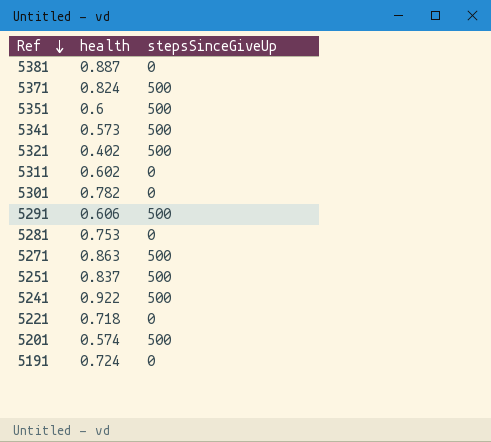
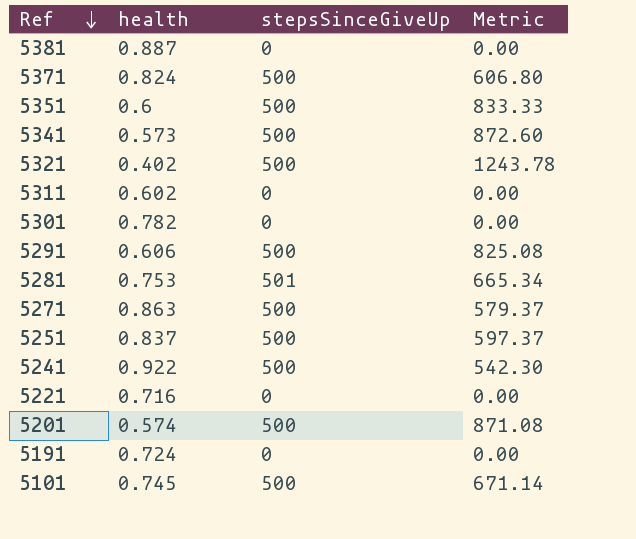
column Metric | formula: none -> [stepsSinceGiveUp] / [health]
5281 | stepsSinceGiveUp: 0 -> 501
5221 | health: 0.718 -> 0.716
row 5101: none -> 0.745 | 500 | 671.14

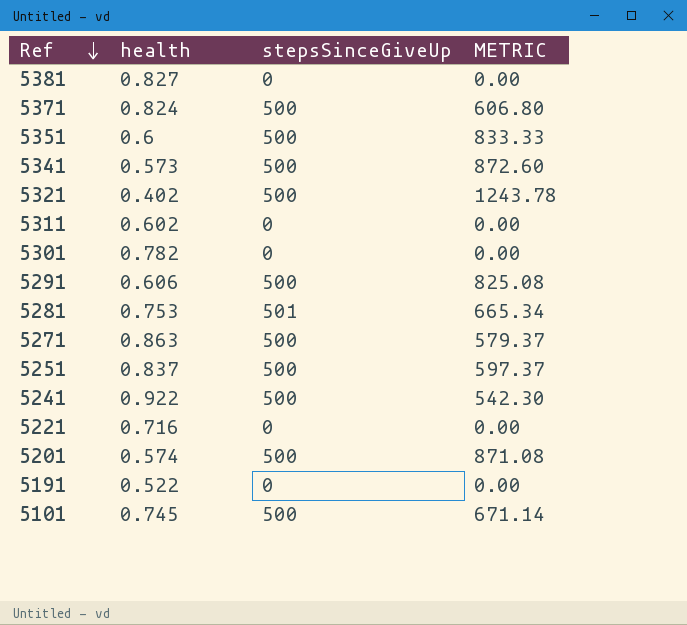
column name: Metric -> METRIC
5381 | health: 0.887 -> 0.827
5191 | health: 0.724 -> 0.522

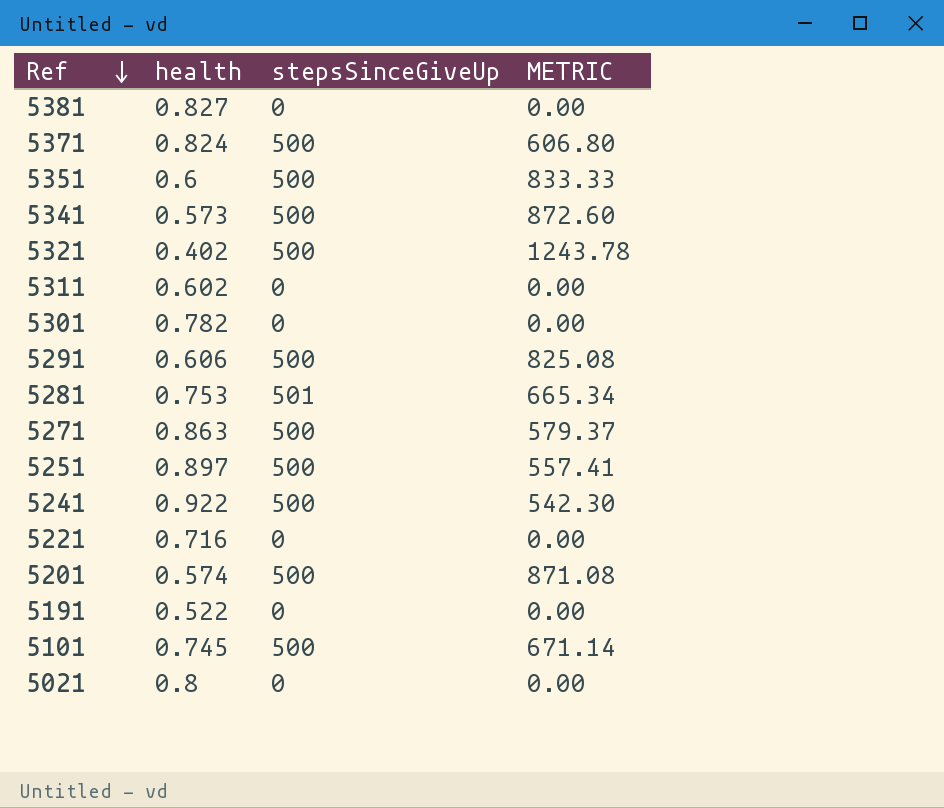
5251 | health: 0.837 -> 0.897
5251 | METRIC: 597.37 -> 557.41
row 5021: none -> 0.8 | 0 | 0.00

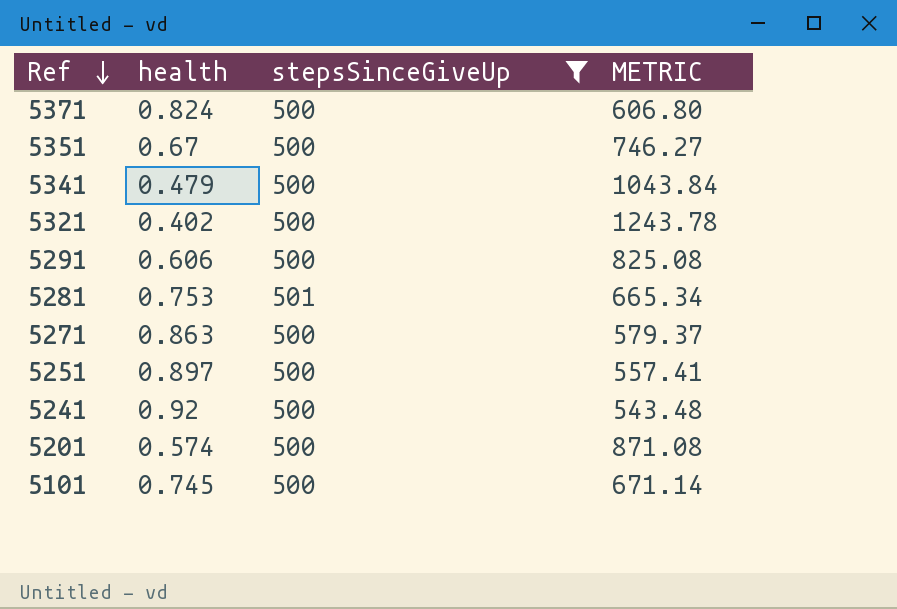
filter: none -> stepsSinceGiveUp != 0
5351 | health: 0.6 -> 0.67
5351 | METRIC: 833.33 -> 746.27
5341 | health: 0.573 -> 0.479
5341 | METRIC: 872.60 -> 1043.84
5241 | health: 0.922 -> 0.92
5241 | METRIC: 542.30 -> 543.48

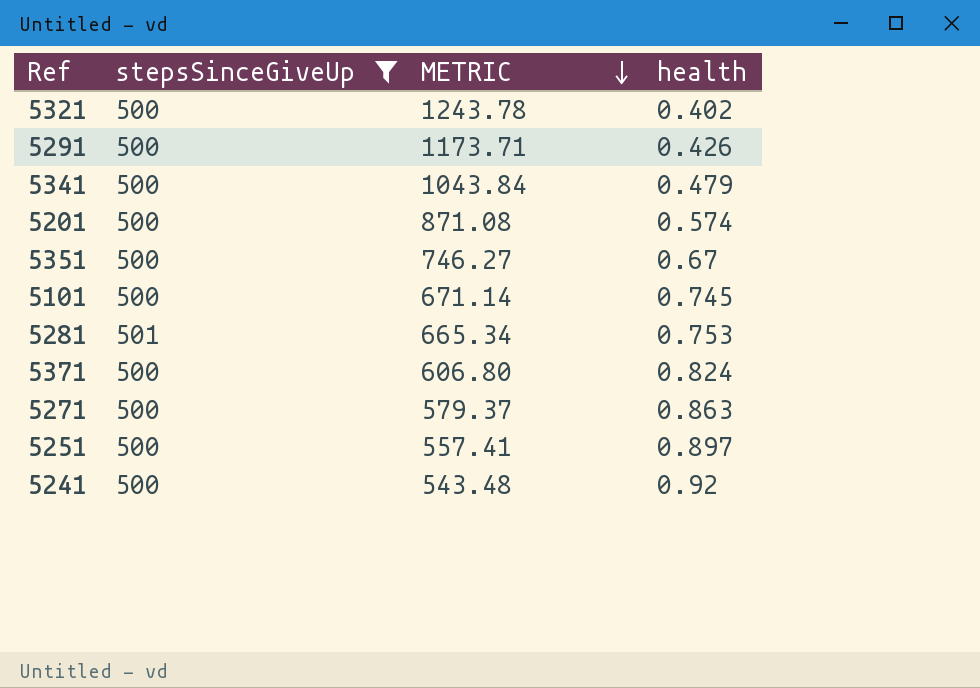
row order: Ref descending -> METRIC descending
column health | position: 2 -> 4
5291 | METRIC: 825.08 -> 1173.71
5291 | health: 0.606 -> 0.426

